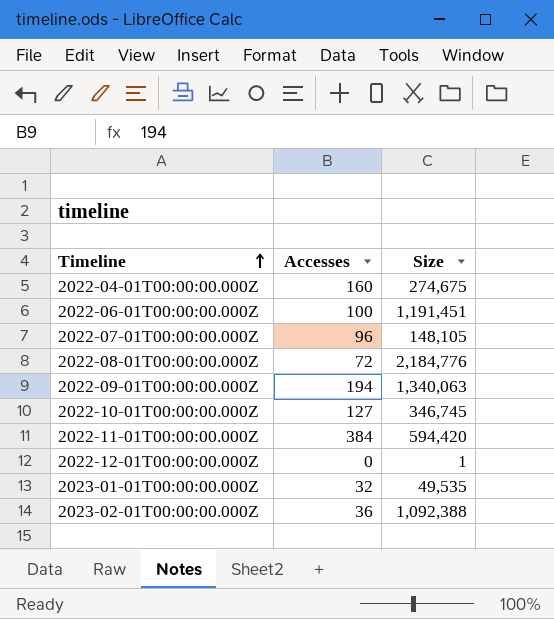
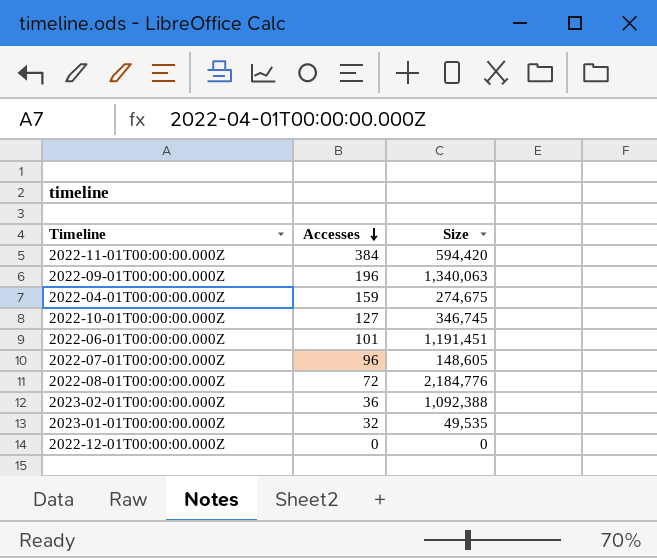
row order: Timeline ascending -> Accesses descending
2022-09-01T00:00:00.000Z | Accesses: 194 -> 196
2022-04-01T00:00:00.000Z | Accesses: 160 -> 159
2022-06-01T00:00:00.000Z | Accesses: 100 -> 101
2022-07-01T00:00:00.000Z | Size: 148,105 -> 148,605
2022-12-01T00:00:00.000Z | Size: 1 -> 0

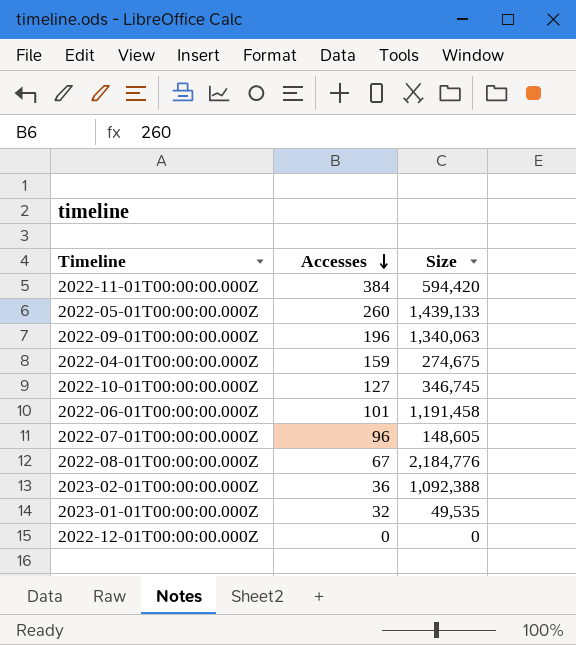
row 2022-05-01T00:00:00.000Z: none -> 260 | 1,439,133
2022-06-01T00:00:00.000Z | Size: 1,191,451 -> 1,191,458
2022-08-01T00:00:00.000Z | Accesses: 72 -> 67

